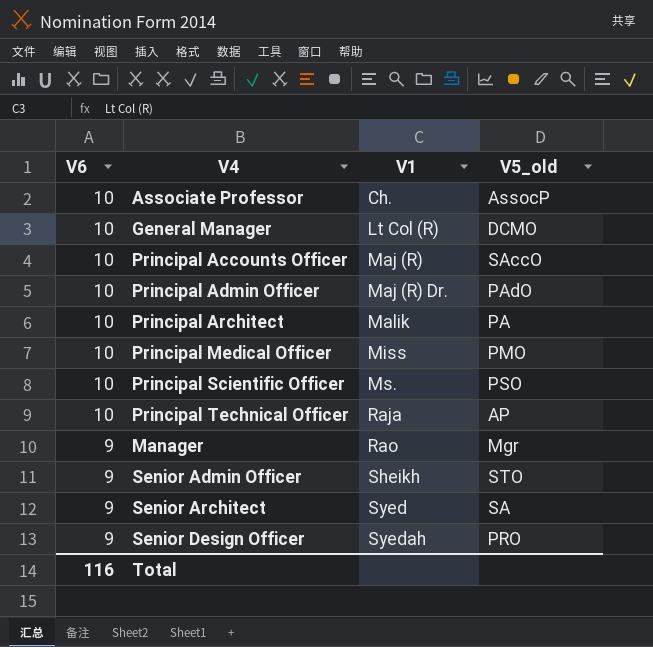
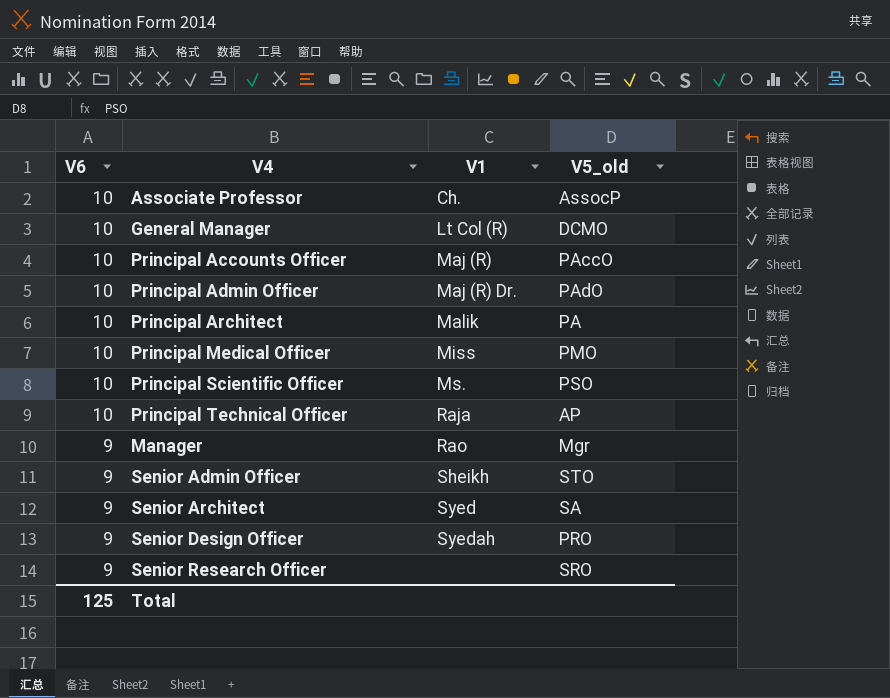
Principal Accounts Officer | V5_old: SAccO -> PAccO
row Senior Research Officer: none -> 9 | none | SRO
Total | V6: 116 -> 125

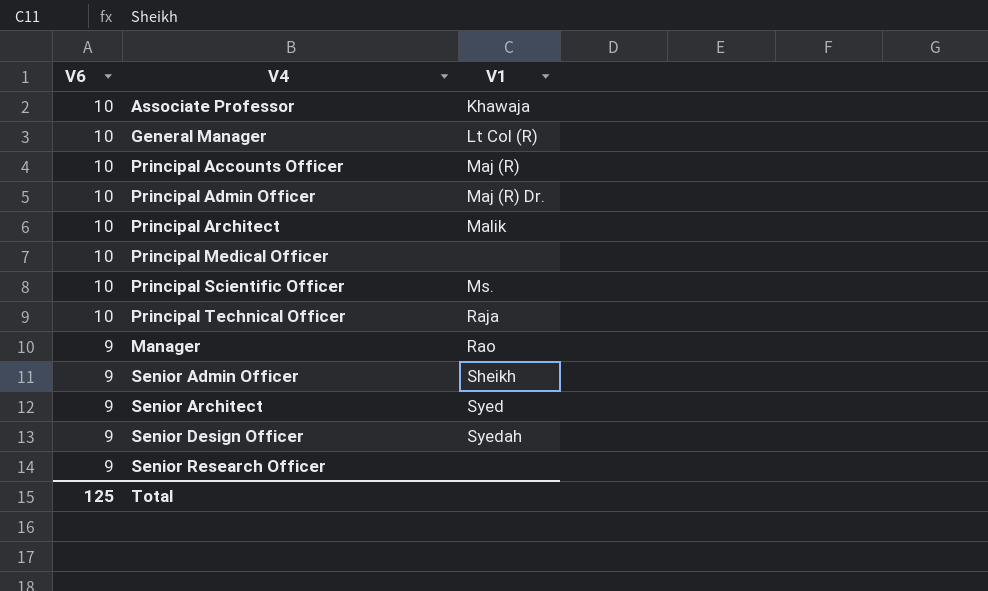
column V5_old | position: 4 -> none
Associate Professor | V1: Ch. -> Khawaja
Principal Medical Officer | V1: Miss -> none

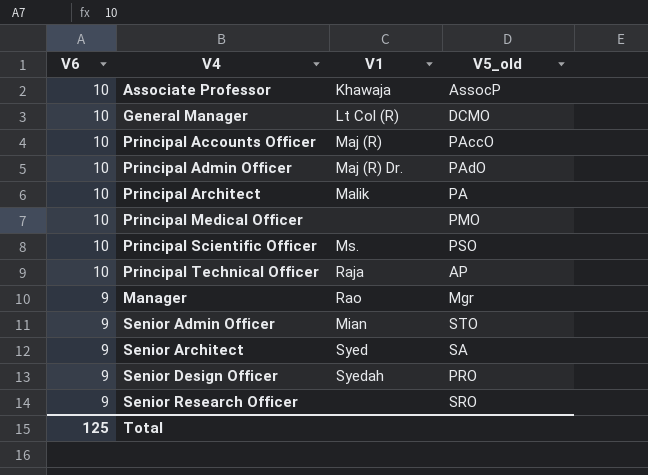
column V5_old | position: none -> 4
Senior Admin Officer | V1: Sheikh -> Mian

